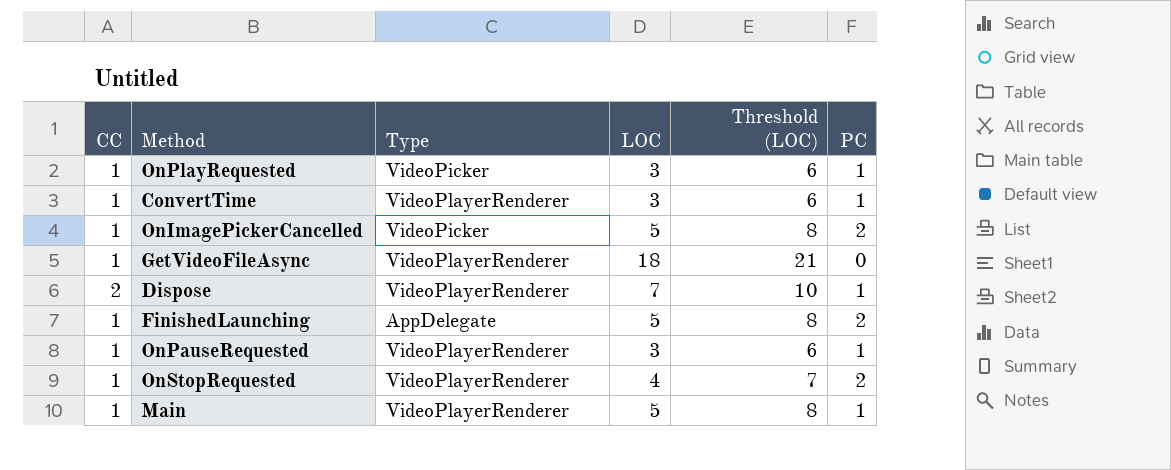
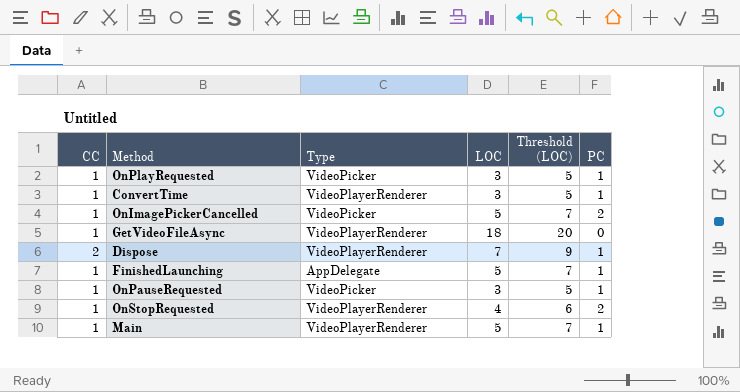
column Threshold (LOC) | formula: [LOC] + 3 -> [LOC] + 2
FinishedLaunching | PC: 2 -> 1
OnPauseRequested | Type: VideoPlayerRenderer -> VideoPicker

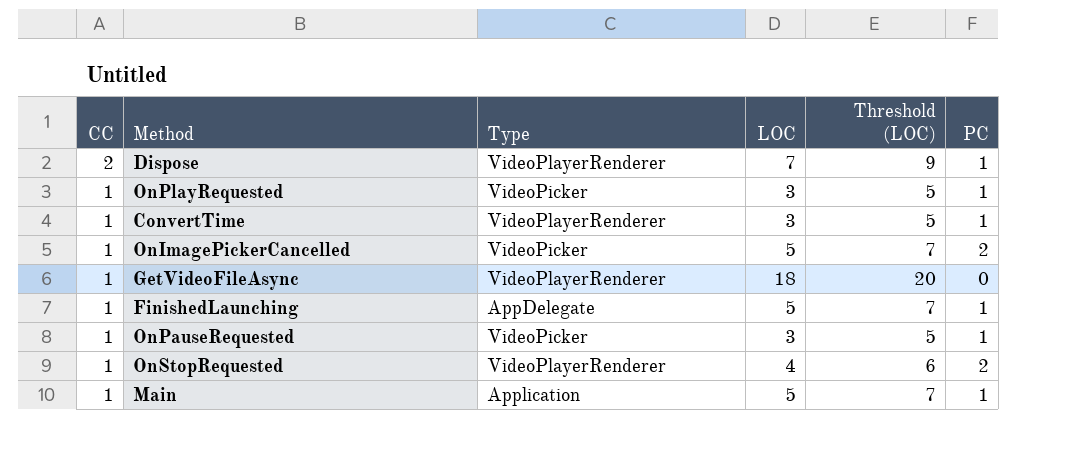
row order: none -> CC descending
Main | Type: VideoPlayerRenderer -> Application

